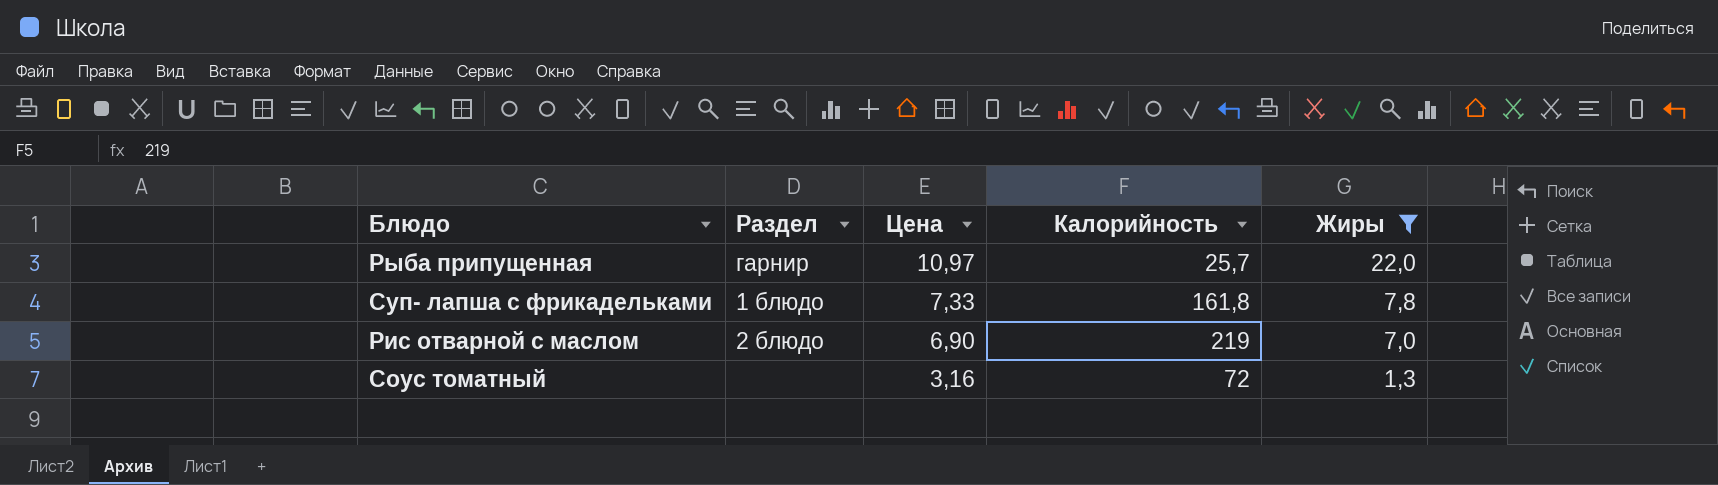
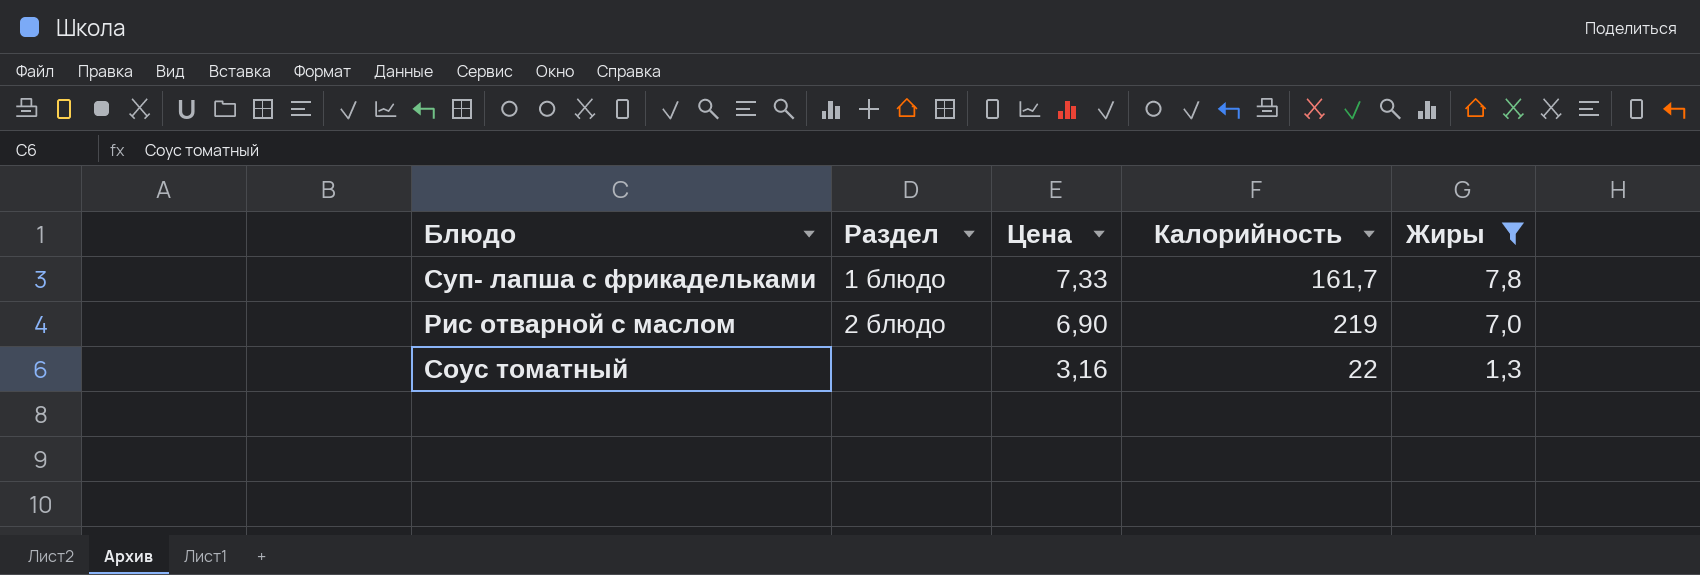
row Рыба припущенная: гарнир | 10,97 | 25,7 | 22,0 -> none
Суп- лапша с фрикадельками | Калорийность: 161,8 -> 161,7
Соус томатный | Калорийность: 72 -> 22

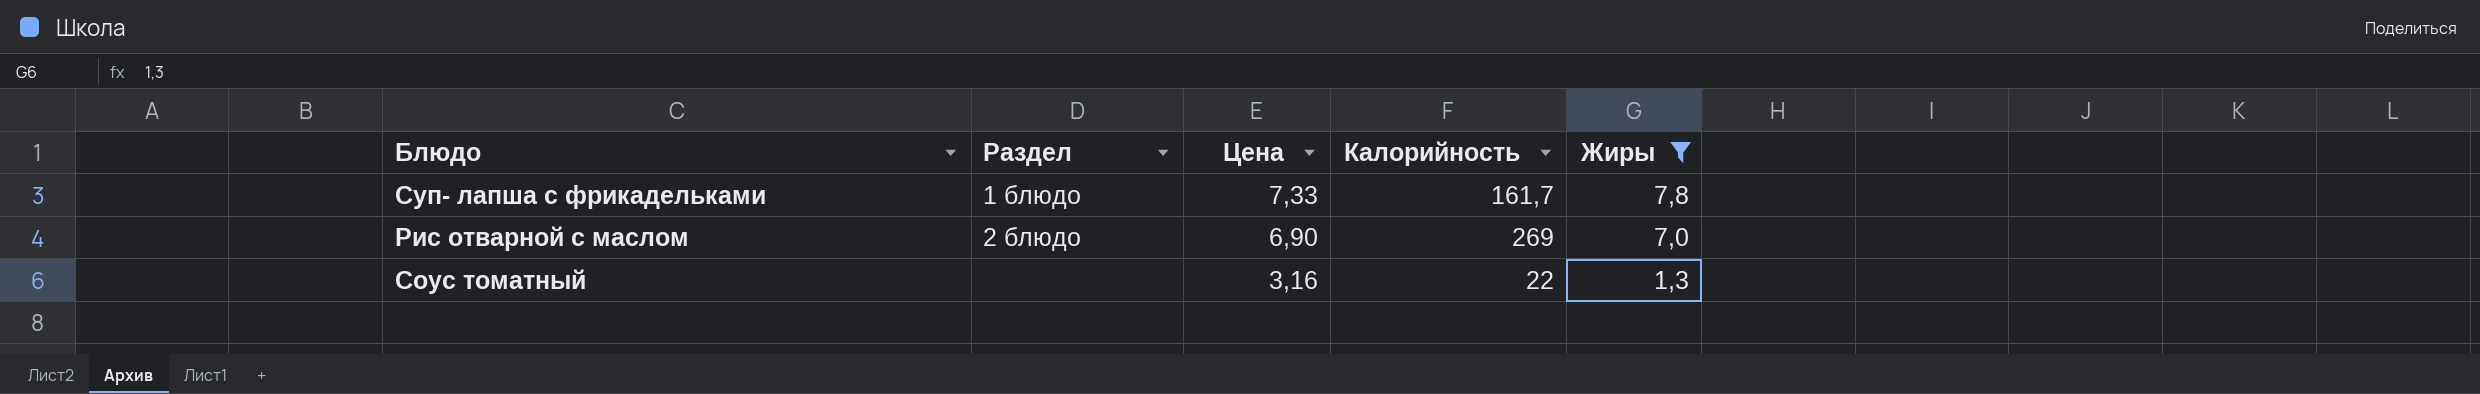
Рис отварной с маслом | Калорийность: 219 -> 269

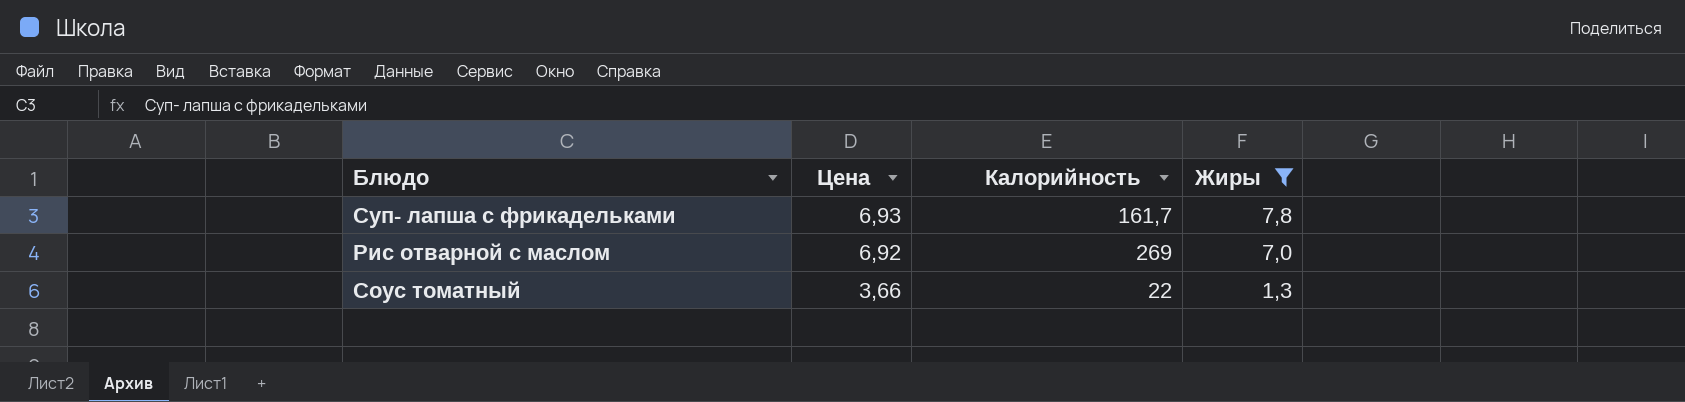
column Раздел | position: 2 -> none
Суп- лапша с фрикадельками | Цена: 7,33 -> 6,93
Рис отварной с маслом | Цена: 6,90 -> 6,92
Соус томатный | Цена: 3,16 -> 3,66

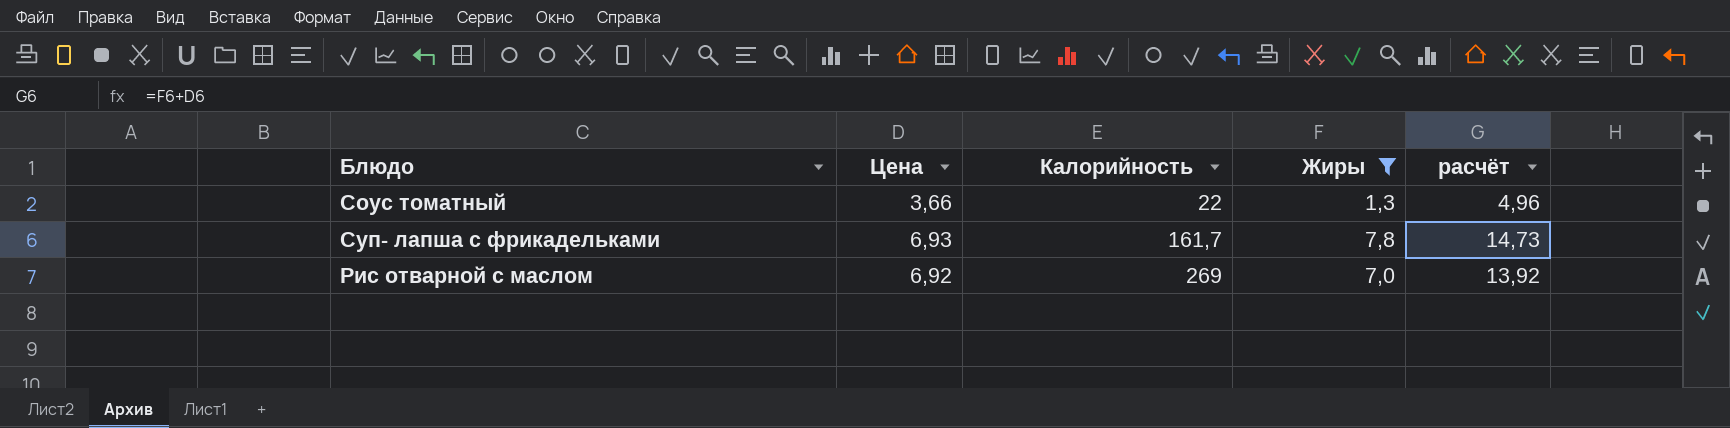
row order: Цена descending -> Калорийность ascending
column расчёт | formula: none -> [Цена] + [Жиры]

